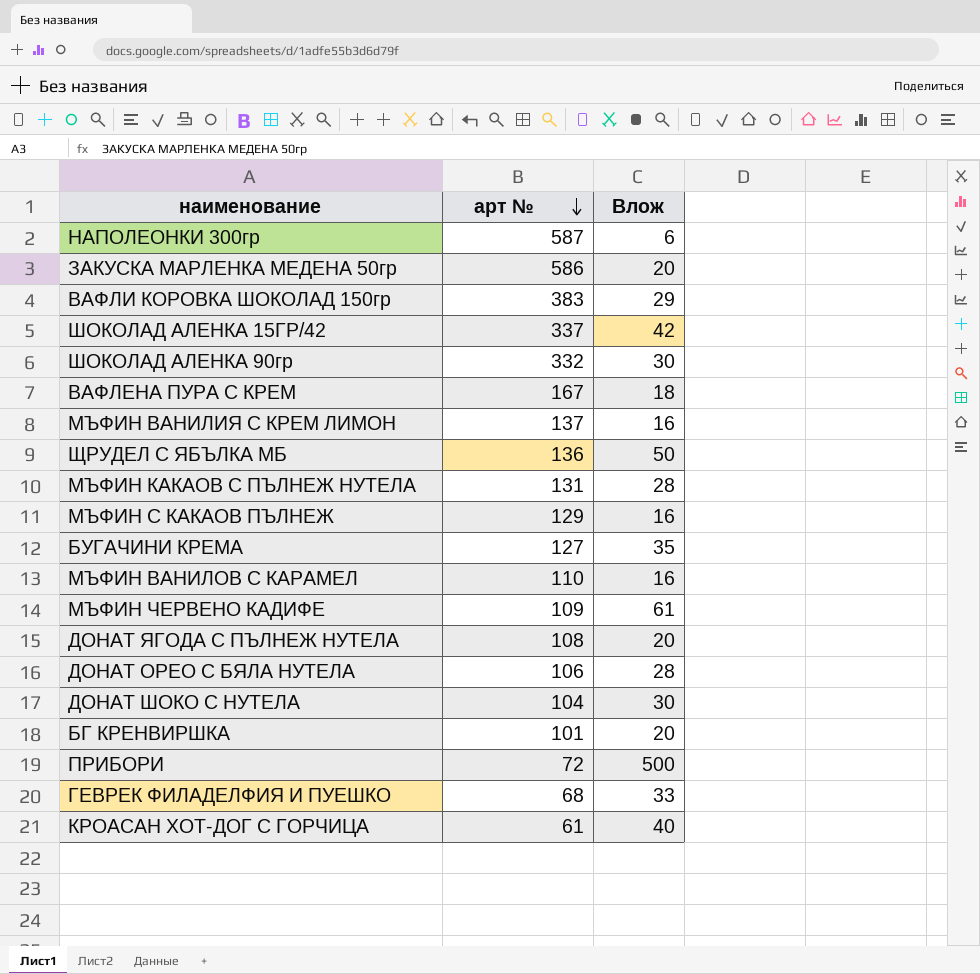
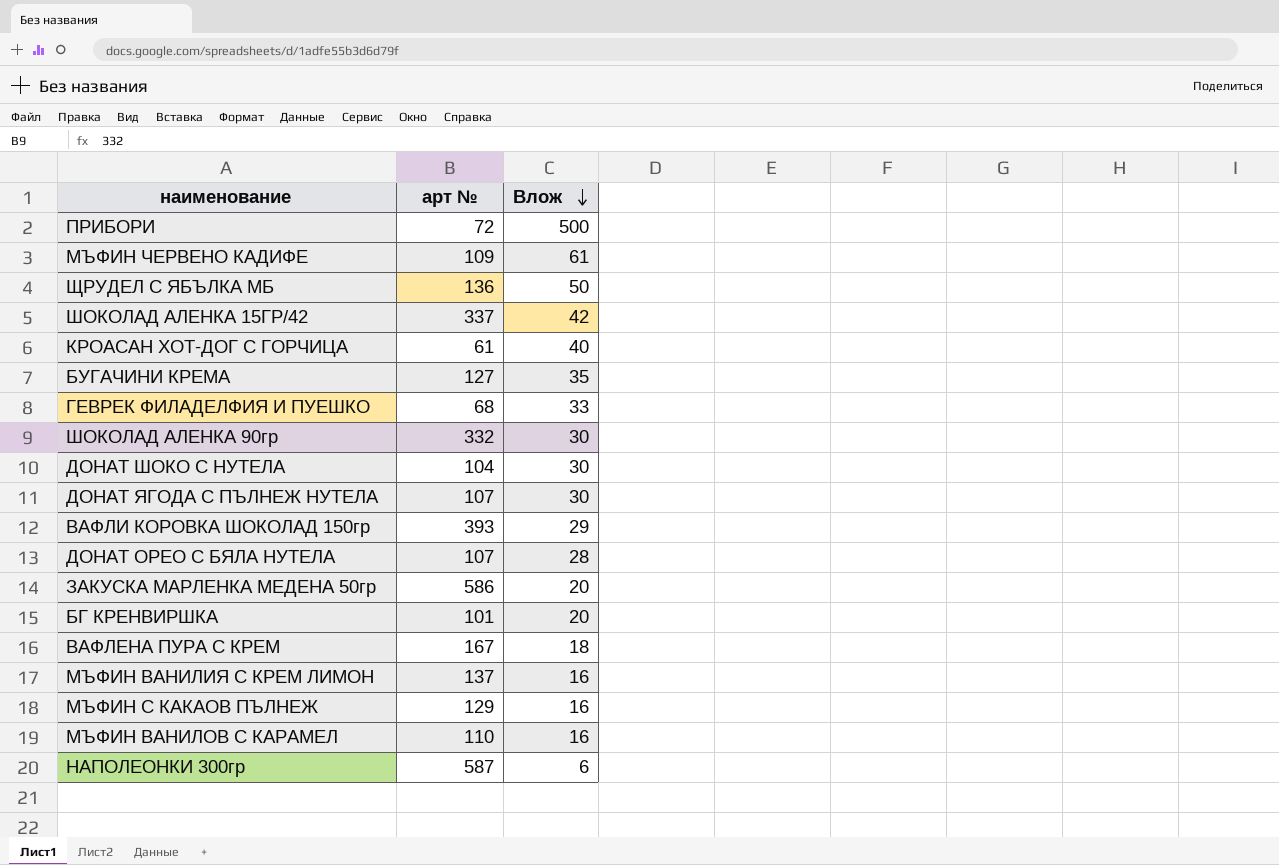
row order: арт № descending -> Влож descending
row МЪФИН КАКАОВ С ПЪЛНЕЖ НУТЕЛА: 131 | 28 -> none
ДОНАТ ЯГОДА С ПЪЛНЕЖ НУТЕЛА | арт №: 108 -> 107
ДОНАТ ЯГОДА С ПЪЛНЕЖ НУТЕЛА | Влож: 20 -> 30
ВАФЛИ КОРОВКА ШОКОЛАД 150гр | арт №: 383 -> 393
ДОНАТ ОРЕО С БЯЛА НУТЕЛА | арт №: 106 -> 107

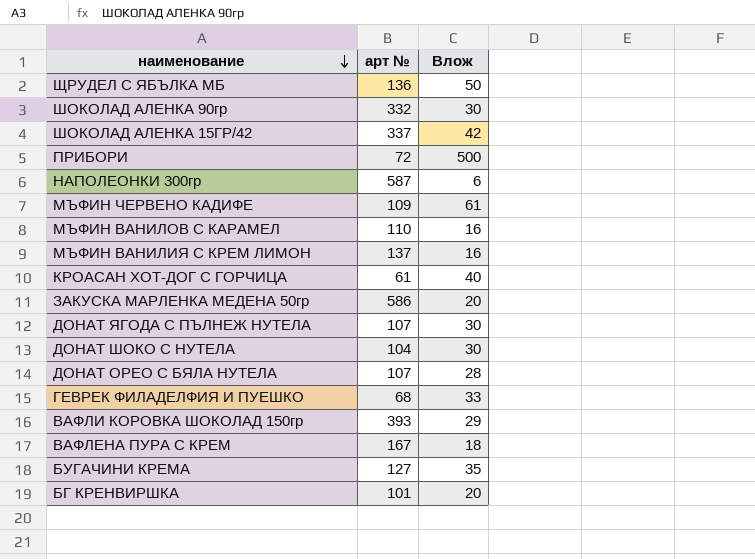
row order: Влож descending -> наименование descending
row МЪФИН С КАКАОВ ПЪЛНЕЖ: 129 | 16 -> none

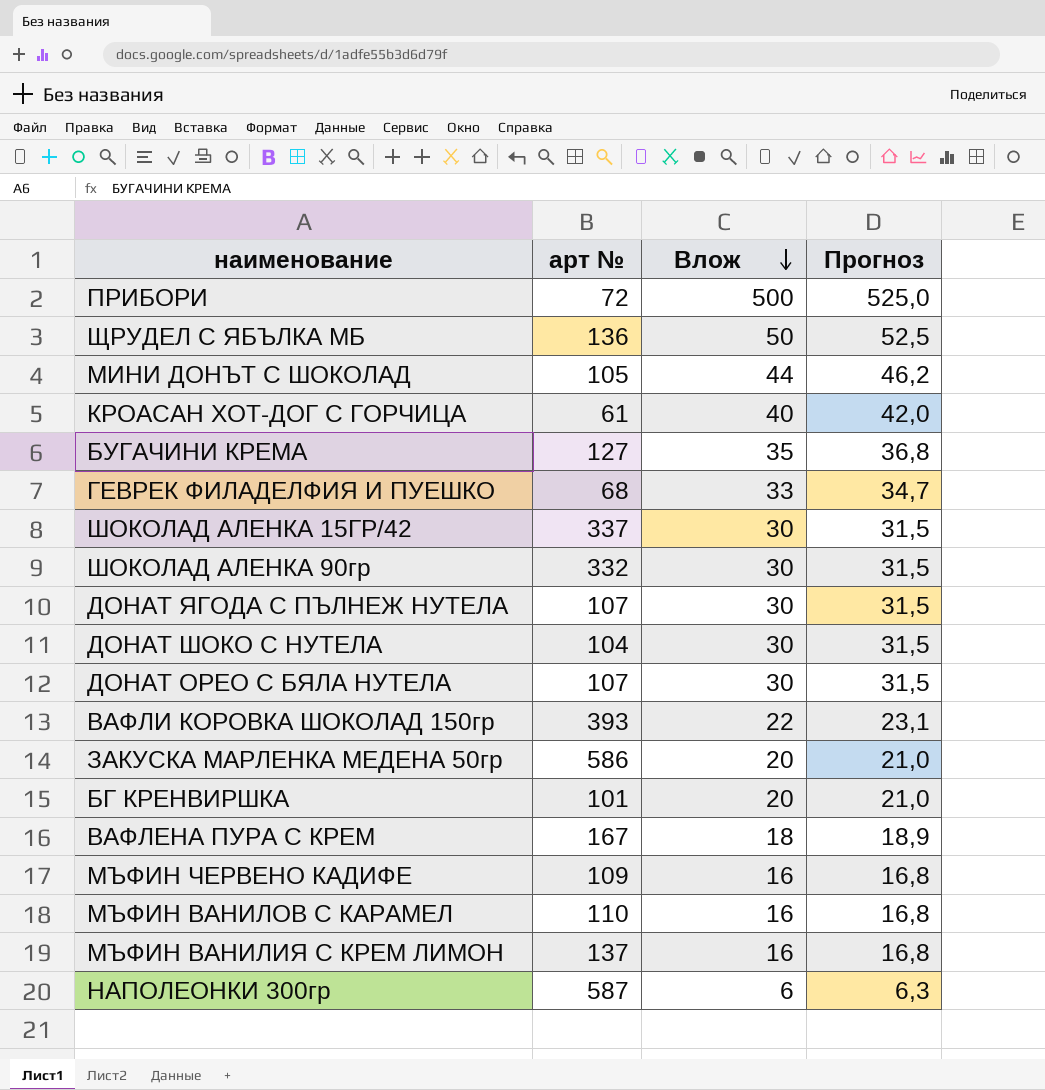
row order: наименование descending -> Влож descending
column Прогноз | formula: none -> [Влож] * 1,05
row МИНИ ДОНЪТ С ШОКОЛАД: none -> 105 | 44 | 46,2
ШОКОЛАД АЛЕНКА 15ГР/42 | Влож: 42 -> 30
ДОНАТ ОРЕО С БЯЛА НУТЕЛА | Влож: 28 -> 30
ВАФЛИ КОРОВКА ШОКОЛАД 150гр | Влож: 29 -> 22
МЪФИН ЧЕРВЕНО КАДИФЕ | Влож: 61 -> 16

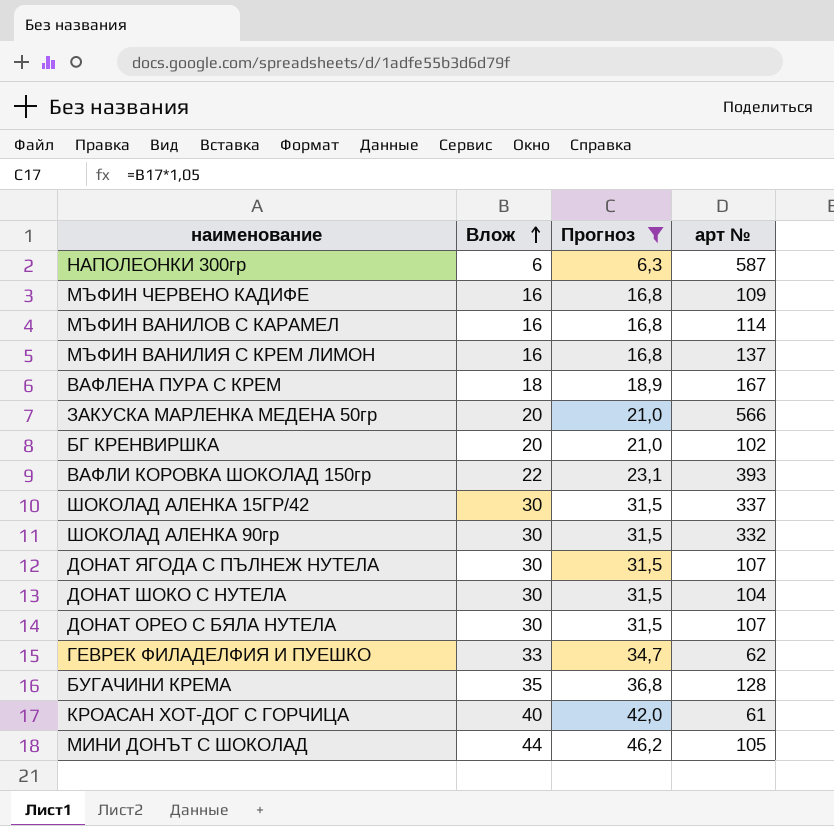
filter: none -> Прогноз <= 46,2
row order: Влож descending -> Влож ascending
column арт № | position: 2 -> 4
МЪФИН ВАНИЛОВ С КАРАМЕЛ | арт №: 110 -> 114
ЗАКУСКА МАРЛЕНКА МЕДЕНА 50гр | арт №: 586 -> 566
БГ КРЕНВИРШКА | арт №: 101 -> 102
ГЕВРЕК ФИЛАДЕЛФИЯ И ПУЕШКО | арт №: 68 -> 62
БУГАЧИНИ КРЕМА | арт №: 127 -> 128

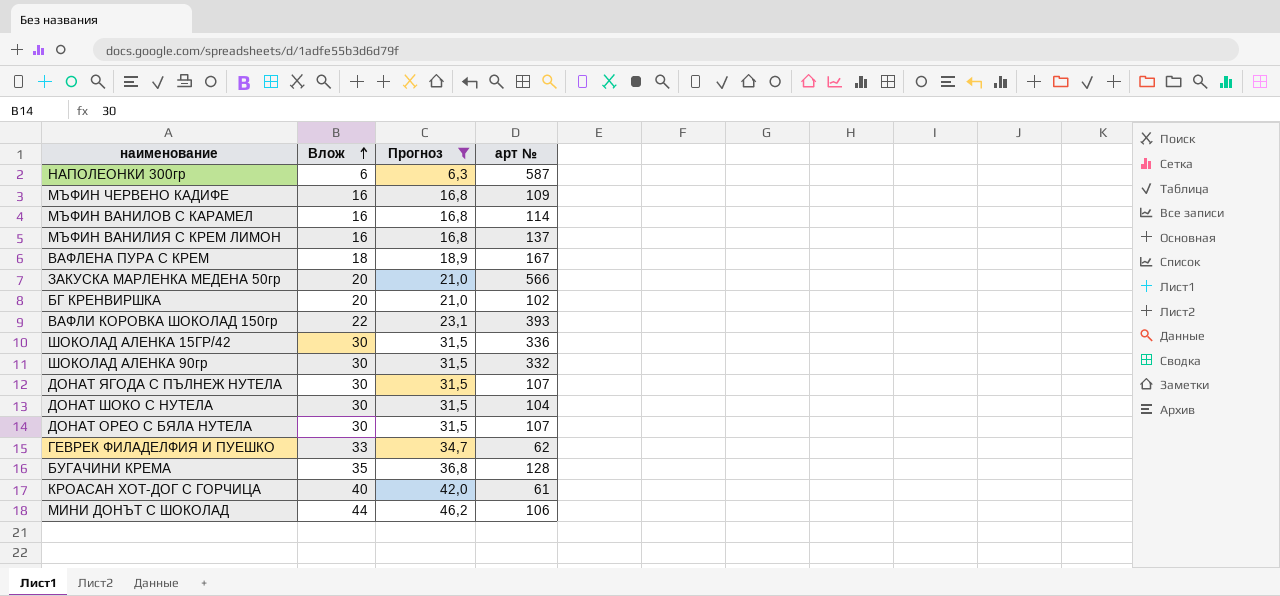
ШОКОЛАД АЛЕНКА 15ГР/42 | арт №: 337 -> 336
МИНИ ДОНЪТ С ШОКОЛАД | арт №: 105 -> 106

